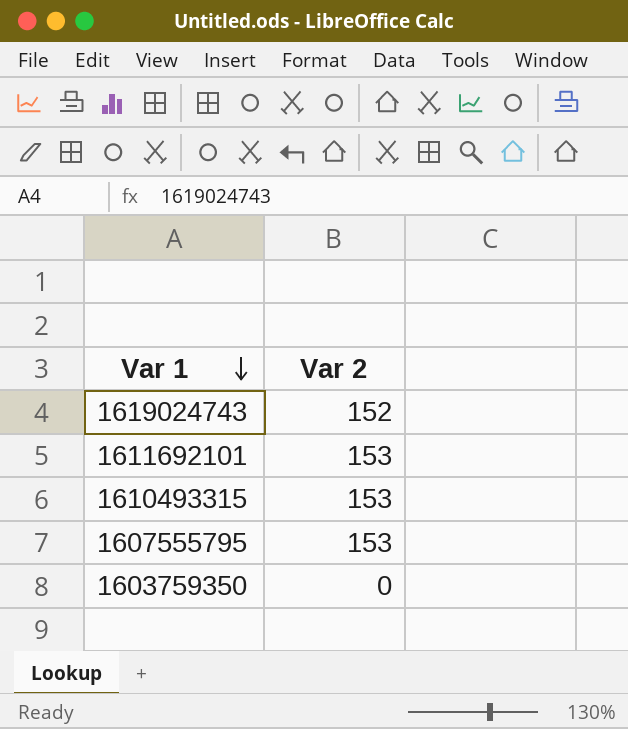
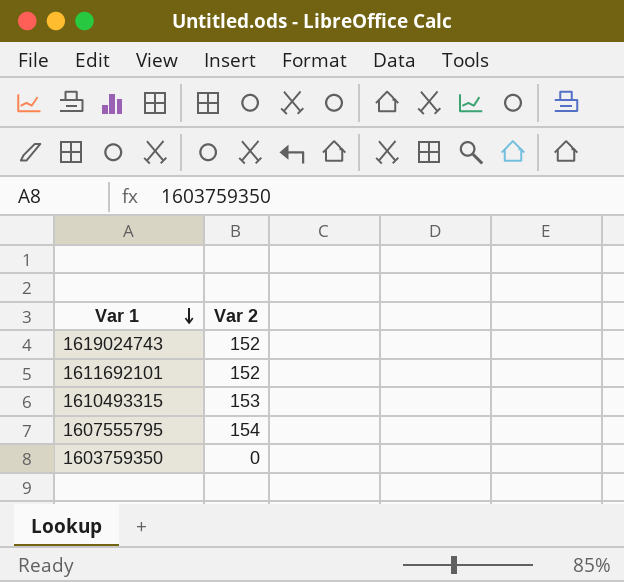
1611692101 | Var 2: 153 -> 152
1607555795 | Var 2: 153 -> 154

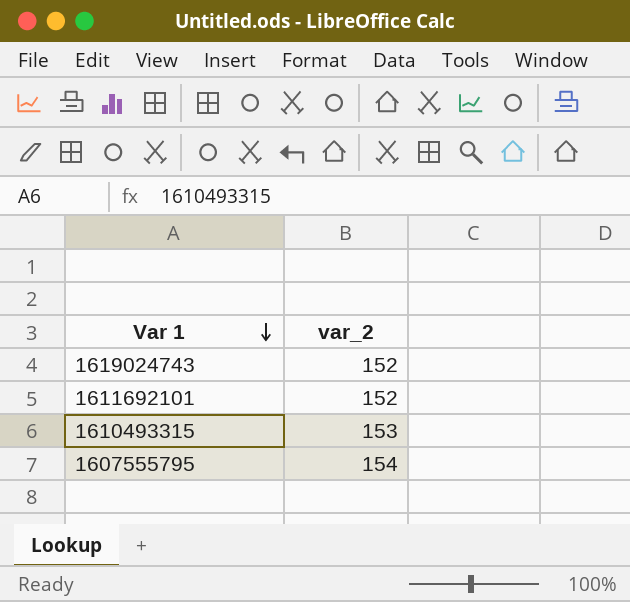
column name: Var 2 -> var_2
row 1603759350: 0 -> none

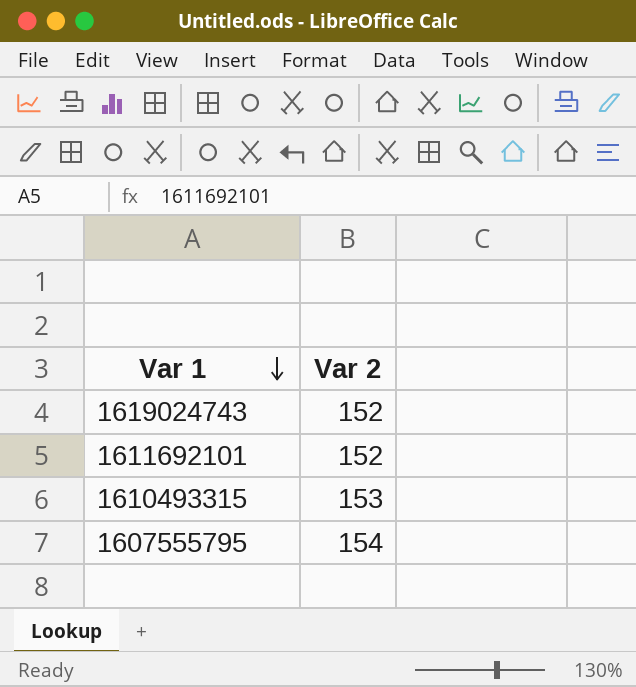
column name: var_2 -> Var 2

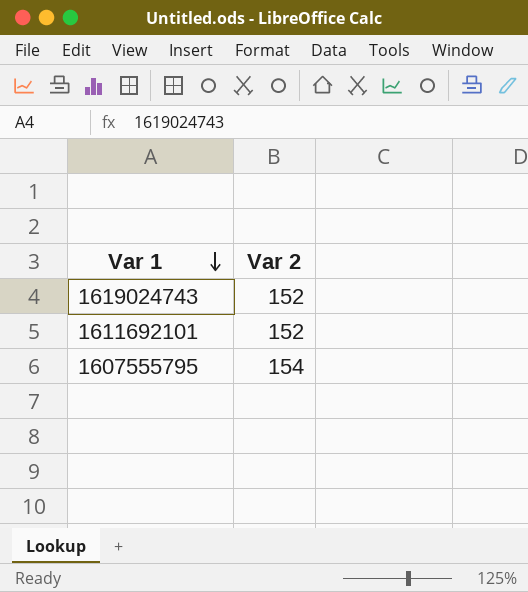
row 1610493315: 153 -> none

